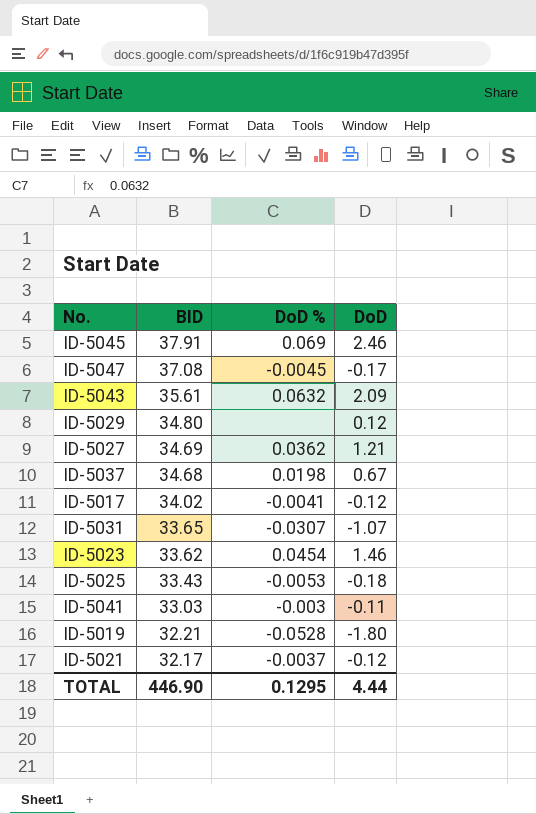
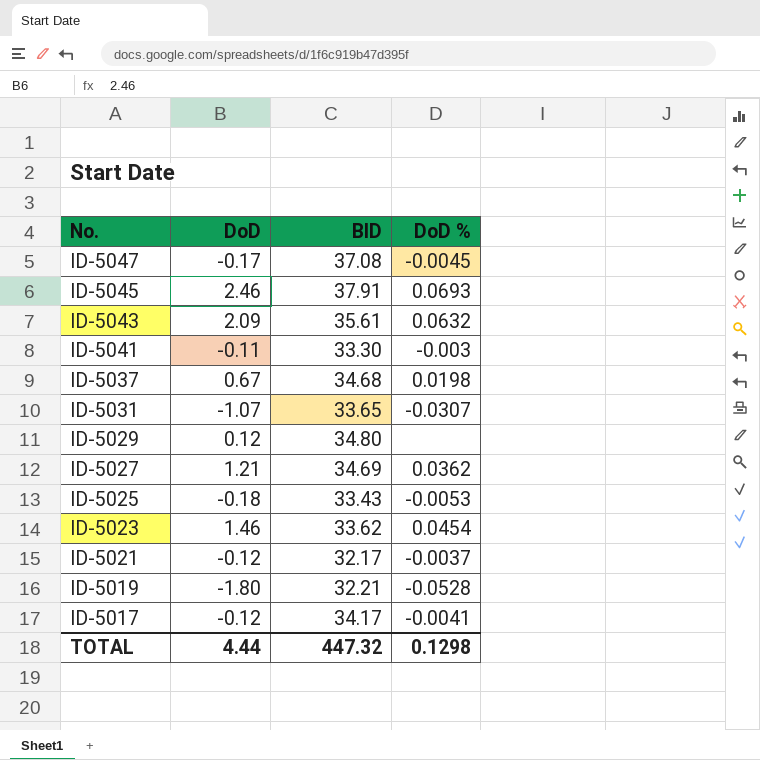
row order: BID descending -> No. descending
column DoD | position: 4 -> 2
ID-5045 | DoD %: 0.069 -> 0.0693
ID-5041 | BID: 33.03 -> 33.30
ID-5017 | BID: 34.02 -> 34.17
TOTAL | BID: 446.90 -> 447.32
TOTAL | DoD %: 0.1295 -> 0.1298

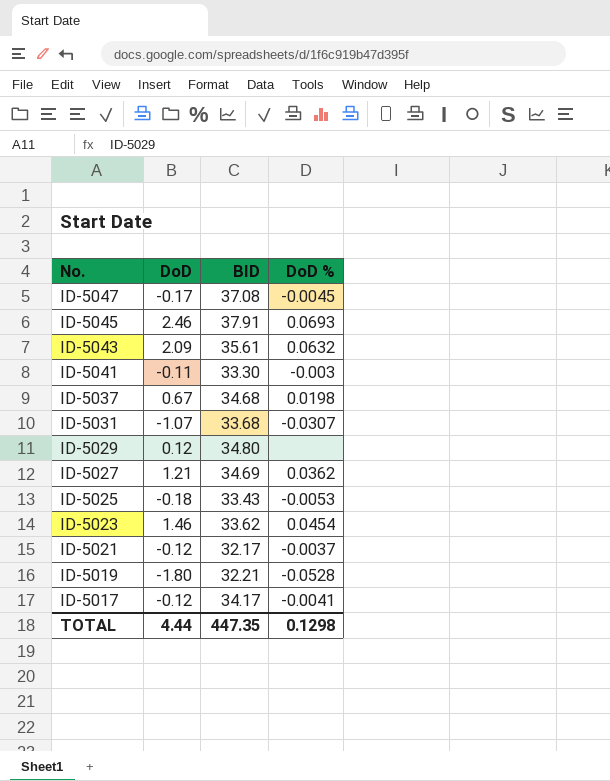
ID-5031 | BID: 33.65 -> 33.68
TOTAL | BID: 447.32 -> 447.35

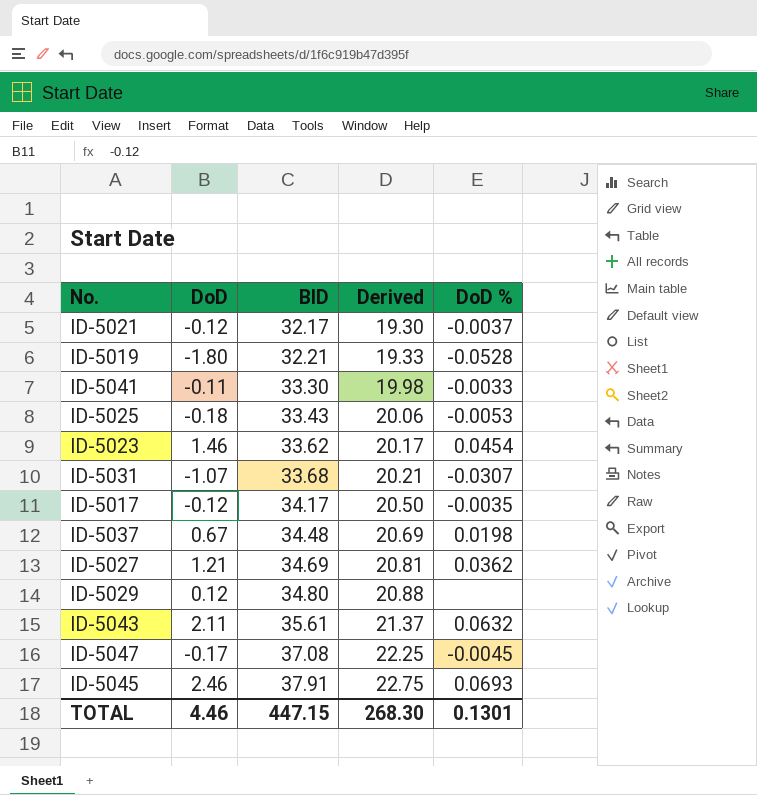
row order: No. descending -> BID ascending
column Derived | formula: none -> [BID] * 0.6
ID-5041 | DoD %: -0.003 -> -0.0033
ID-5017 | DoD %: -0.0041 -> -0.0035
ID-5037 | BID: 34.68 -> 34.48
ID-5043 | DoD: 2.09 -> 2.11
TOTAL | DoD: 4.44 -> 4.46
TOTAL | BID: 447.35 -> 447.15
TOTAL | DoD %: 0.1298 -> 0.1301

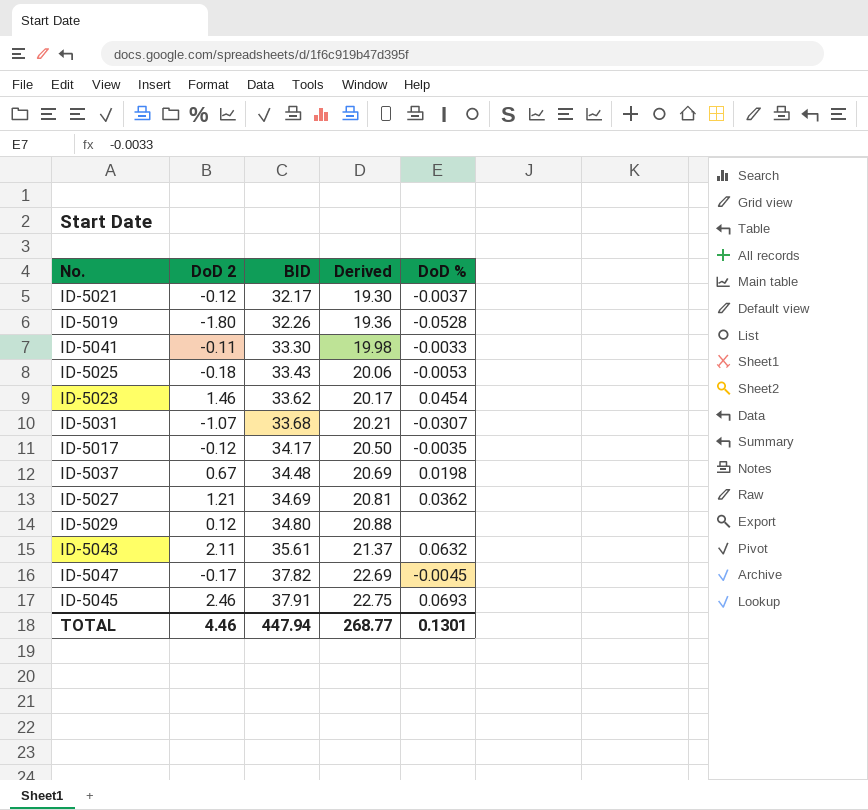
column name: DoD -> DoD 2
ID-5019 | BID: 32.21 -> 32.26
ID-5019 | Derived: 19.33 -> 19.36
ID-5047 | BID: 37.08 -> 37.82
ID-5047 | Derived: 22.25 -> 22.69
TOTAL | BID: 447.15 -> 447.94
TOTAL | Derived: 268.30 -> 268.77

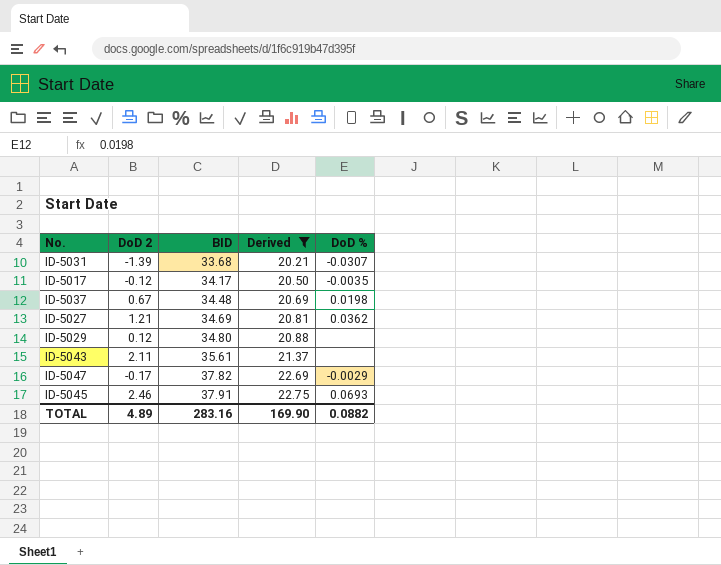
filter: none -> Derived >= 20.21
ID-5031 | DoD 2: -1.07 -> -1.39
ID-5043 | DoD %: 0.0632 -> none
ID-5047 | DoD %: -0.0045 -> -0.0029
TOTAL | DoD 2: 4.46 -> 4.89
TOTAL | BID: 447.94 -> 283.16
TOTAL | Derived: 268.77 -> 169.90
TOTAL | DoD %: 0.1301 -> 0.0882

